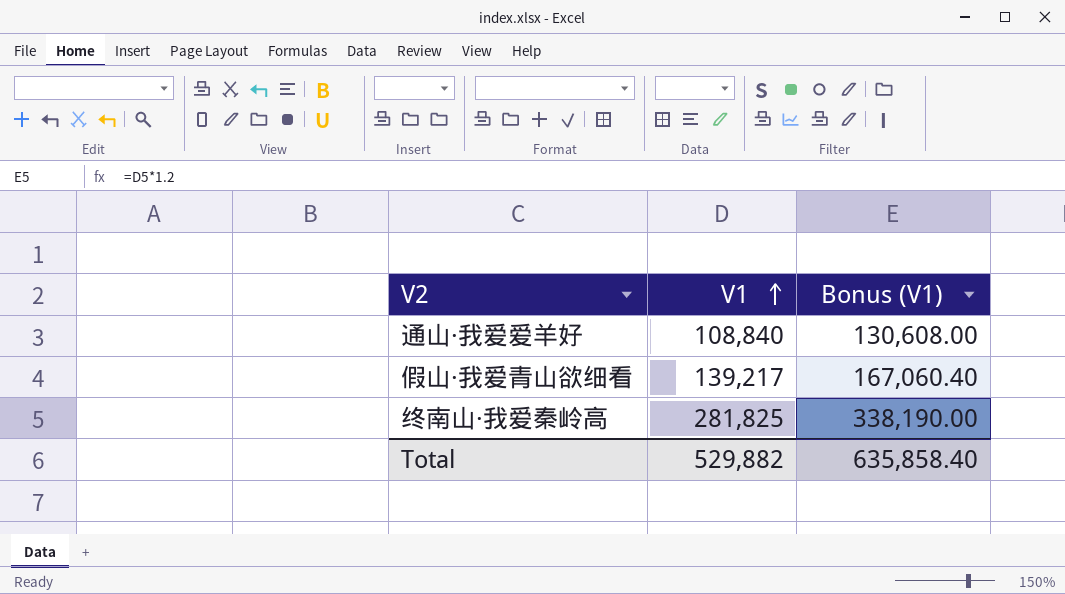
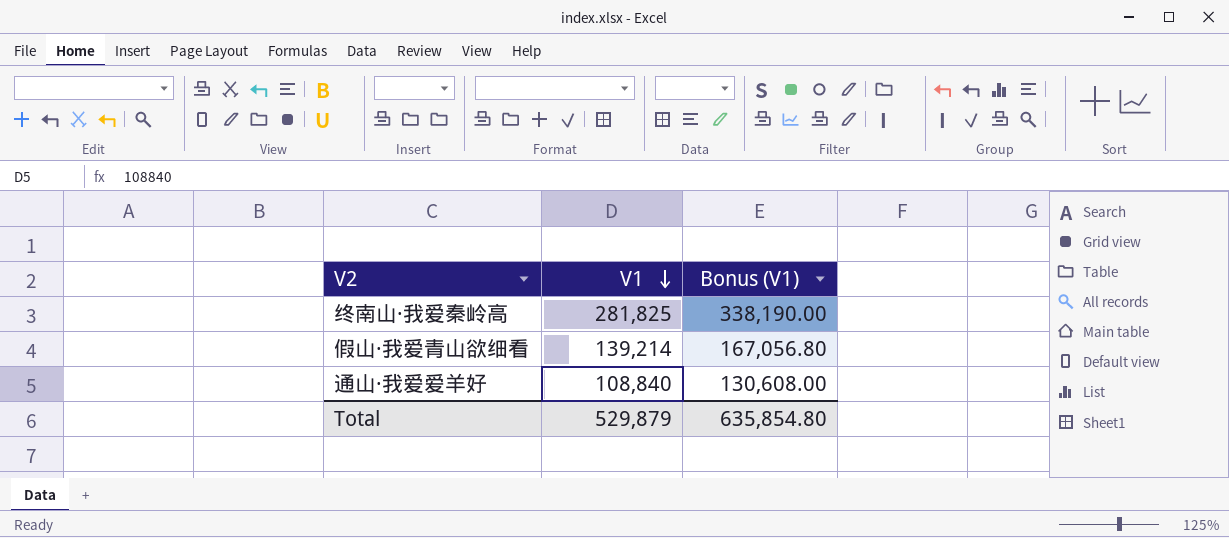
row order: V1 ascending -> V1 descending
假山·我爱青山欲细看 | V1: 139,217 -> 139,214
假山·我爱青山欲细看 | Bonus (V1): 167,060.40 -> 167,056.80
Total | V1: 529,882 -> 529,879
Total | Bonus (V1): 635,858.40 -> 635,854.80

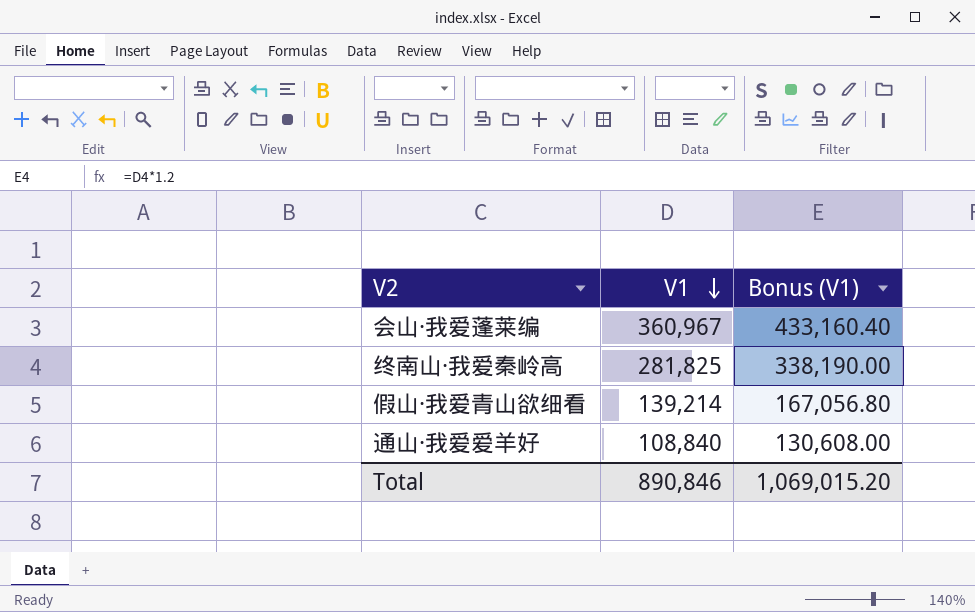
row 会山·我爱蓬莱编: none -> 360,967 | 433,160.40
Total | V1: 529,879 -> 890,846
Total | Bonus (V1): 635,854.80 -> 1,069,015.20

